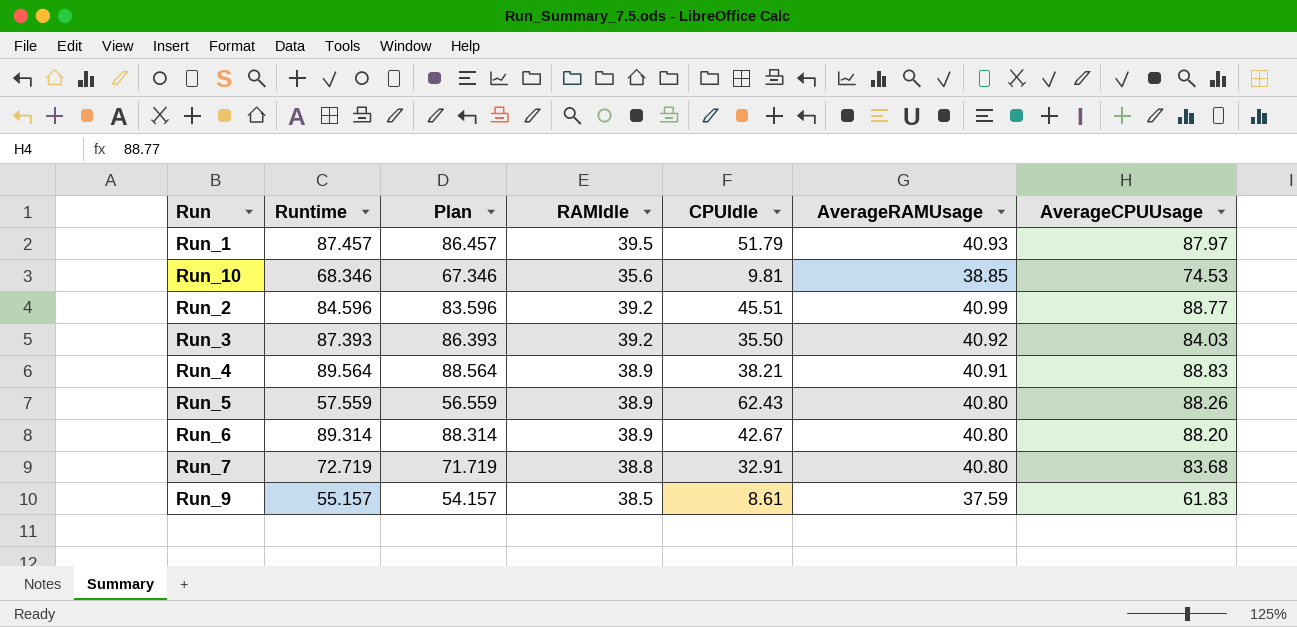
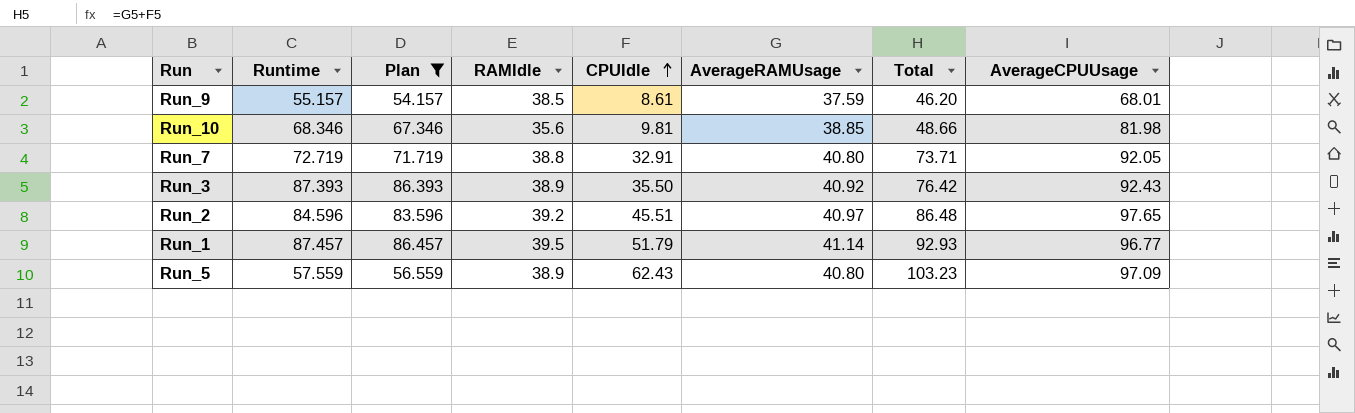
filter: none -> Plan <= 86.457
row order: none -> CPUIdle ascending
column Total | formula: none -> [CPUIdle] + [AverageRAMUsage]
Run_9 | AverageCPUUsage: 61.83 -> 68.01
Run_10 | AverageCPUUsage: 74.53 -> 81.98
Run_7 | AverageCPUUsage: 83.68 -> 92.05
Run_3 | RAMIdle: 39.2 -> 38.9
Run_3 | AverageCPUUsage: 84.03 -> 92.43
Run_2 | AverageRAMUsage: 40.99 -> 40.97
Run_2 | AverageCPUUsage: 88.77 -> 97.65
Run_1 | AverageRAMUsage: 40.93 -> 41.14
Run_1 | AverageCPUUsage: 87.97 -> 96.77
Run_5 | AverageCPUUsage: 88.26 -> 97.09

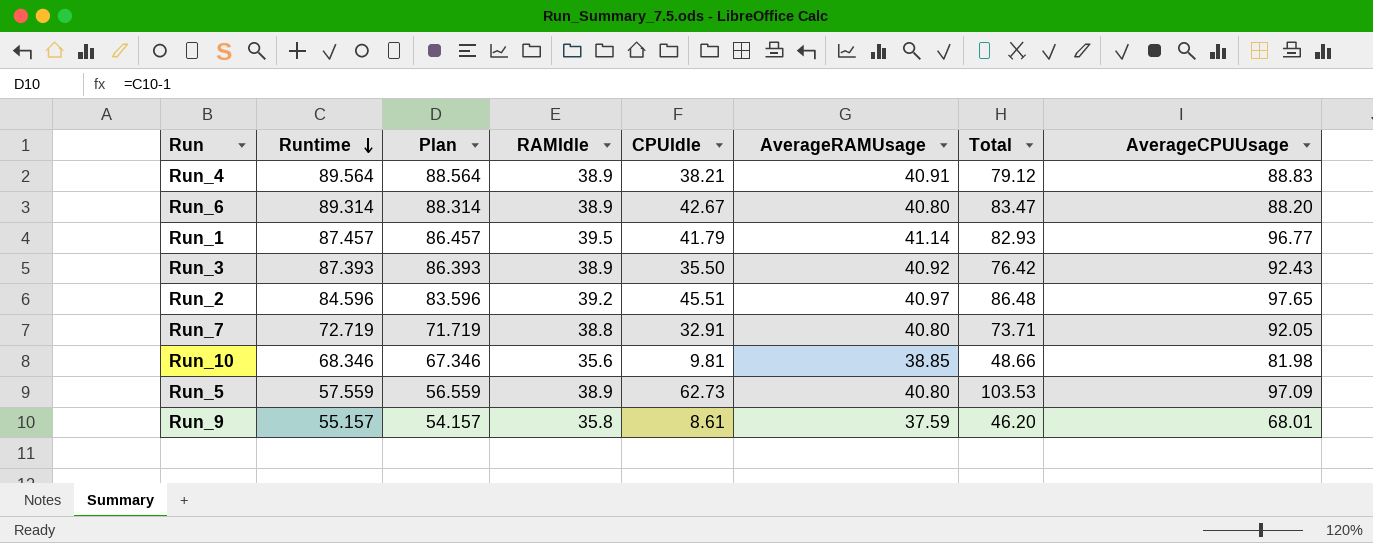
filter: Plan <= 86.457 -> none
row order: CPUIdle ascending -> Runtime descending
Run_1 | CPUIdle: 51.79 -> 41.79
Run_1 | Total: 92.93 -> 82.93
Run_5 | CPUIdle: 62.43 -> 62.73
Run_5 | Total: 103.23 -> 103.53
Run_9 | RAMIdle: 38.5 -> 35.8

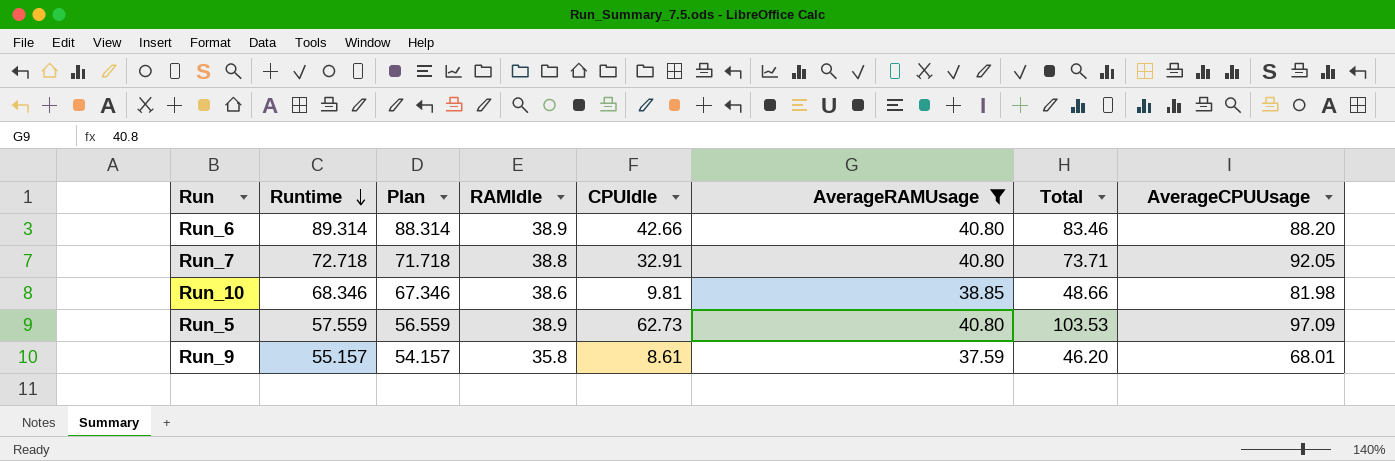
filter: none -> AverageRAMUsage <= 40.80
Run_6 | CPUIdle: 42.67 -> 42.66
Run_6 | Total: 83.47 -> 83.46
Run_7 | Runtime: 72.719 -> 72.718
Run_7 | Plan: 71.719 -> 71.718
Run_10 | RAMIdle: 35.6 -> 38.6

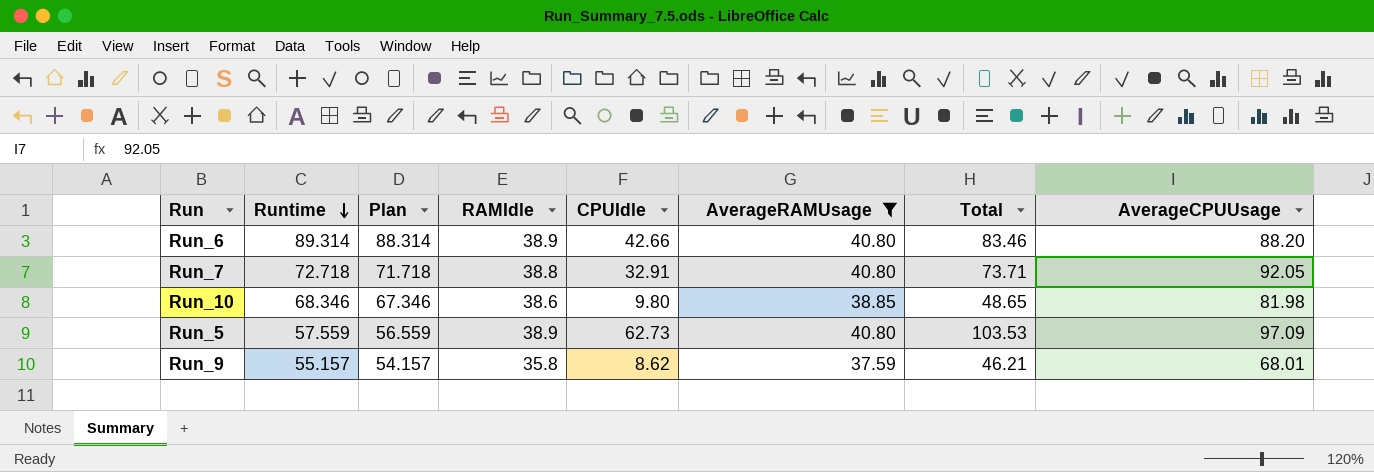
Run_10 | CPUIdle: 9.81 -> 9.80
Run_10 | Total: 48.66 -> 48.65
Run_9 | CPUIdle: 8.61 -> 8.62
Run_9 | Total: 46.20 -> 46.21

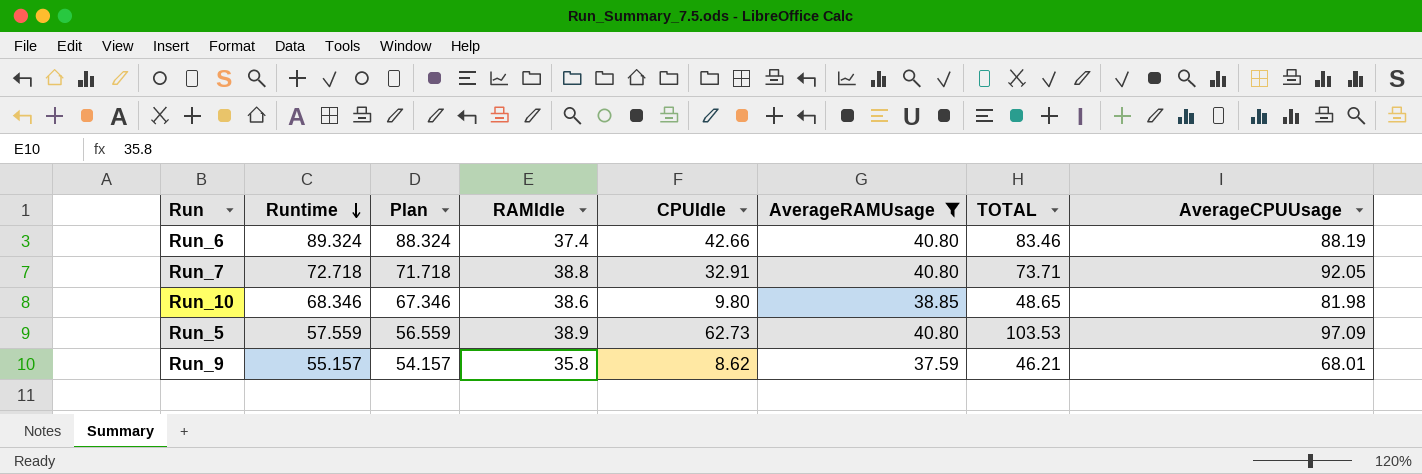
column name: Total -> TOTAL
Run_6 | Runtime: 89.314 -> 89.324
Run_6 | Plan: 88.314 -> 88.324
Run_6 | RAMIdle: 38.9 -> 37.4
Run_6 | AverageCPUUsage: 88.20 -> 88.19

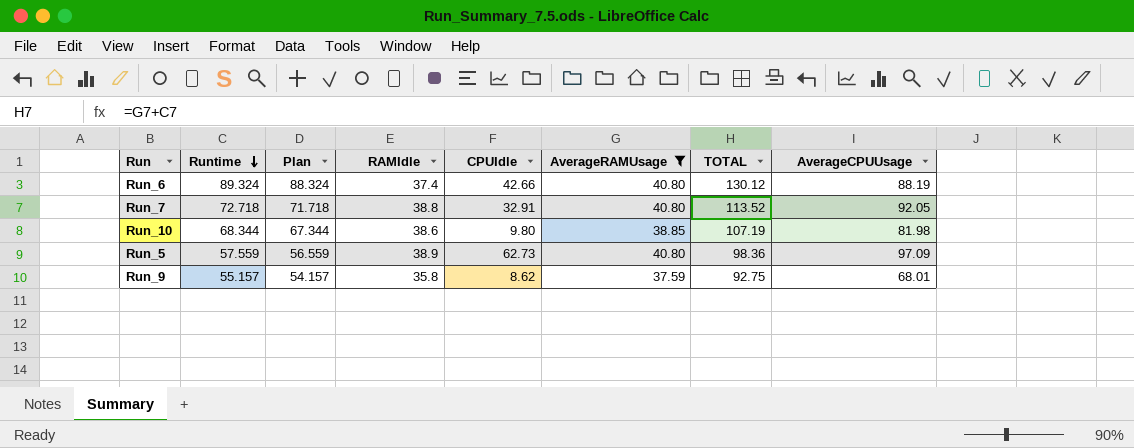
column TOTAL | formula: [CPUIdle] + [AverageRAMUsage] -> [Runtime] + [AverageRAMUsage]
Run_10 | Runtime: 68.346 -> 68.344
Run_10 | Plan: 67.346 -> 67.344

